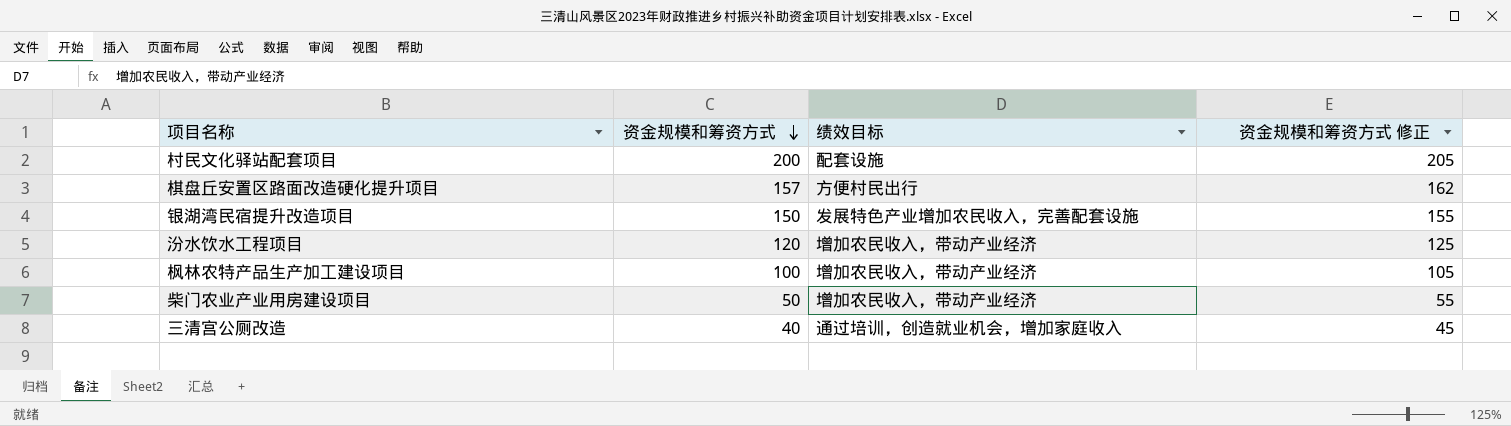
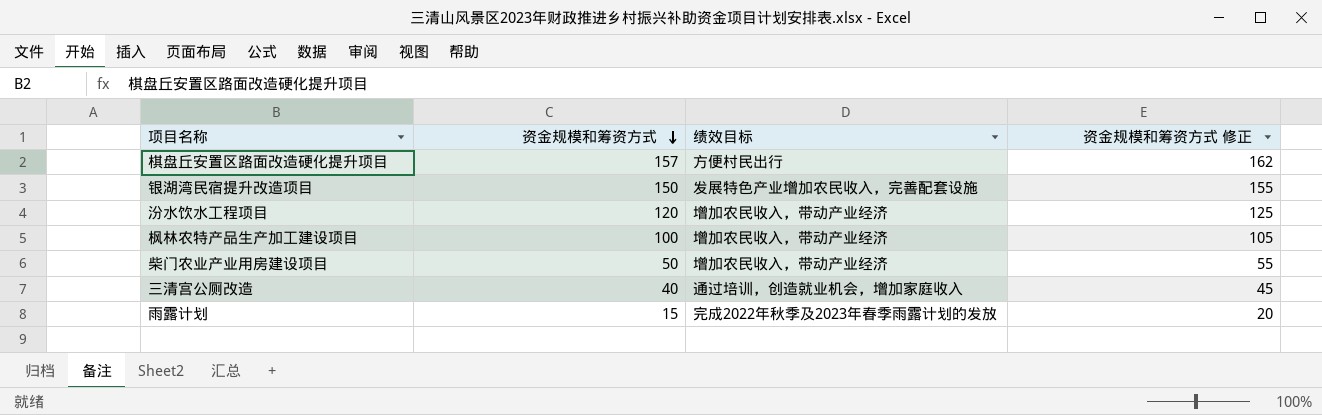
row 村民文化驿站配套项目: 200 | 配套设施 | 205 -> none
row 雨露计划: none -> 15 | 完成2022年秋季及2023年春季雨露计划的发放 | 20

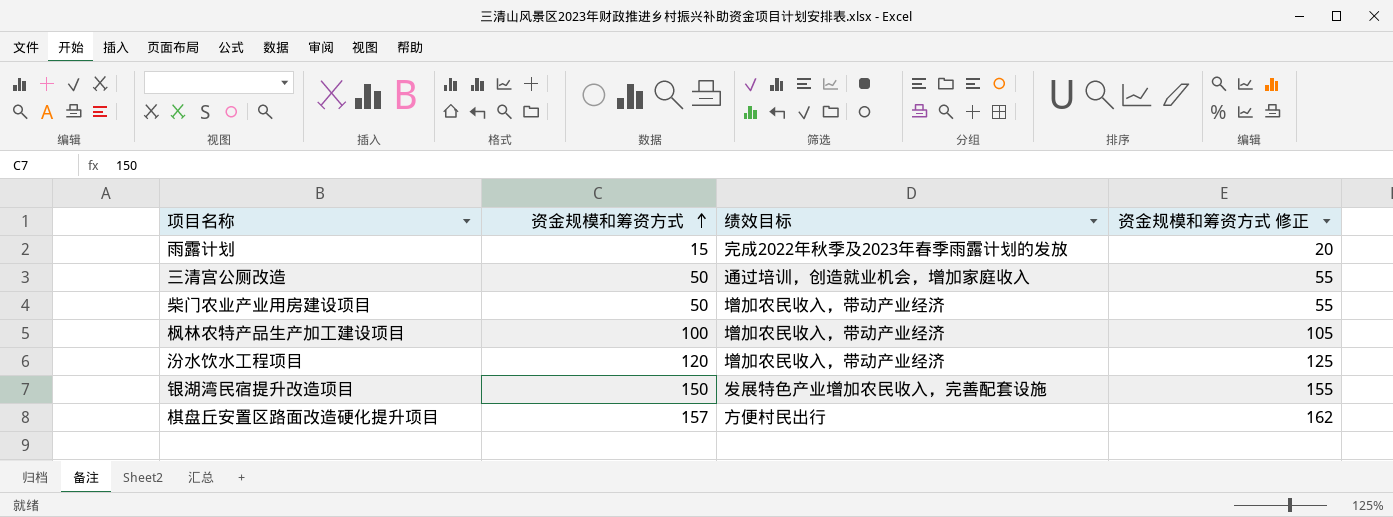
row order: 资金规模和筹资方式 descending -> 资金规模和筹资方式 ascending
三清宫公厕改造 | 资金规模和筹资方式: 40 -> 50
三清宫公厕改造 | 资金规模和筹资方式 修正: 45 -> 55

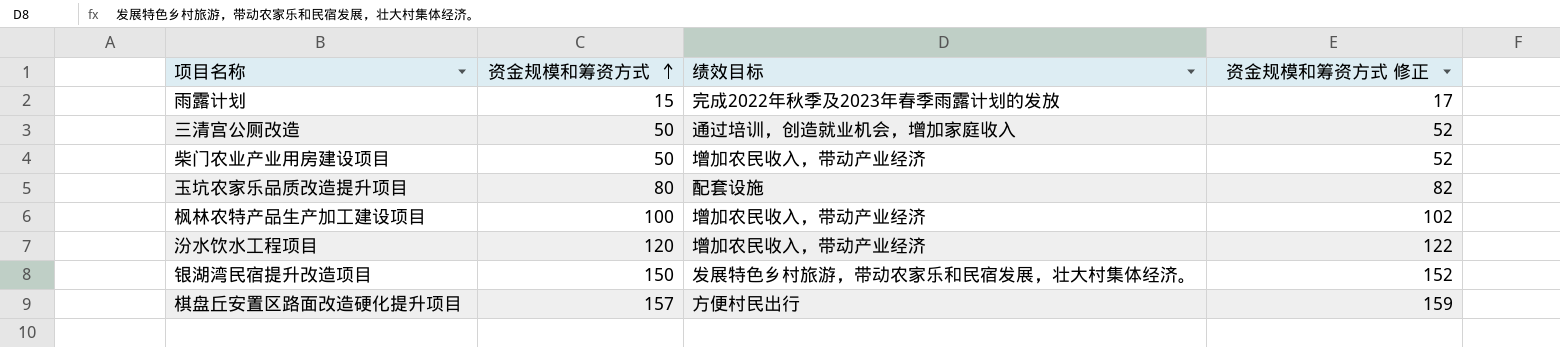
column 资金规模和筹资方式 修正 | formula: [资金规模和筹资方式] + 5 -> [资金规模和筹资方式] + 2
row 玉坑农家乐品质改造提升项目: none -> 80 | 配套设施 | 82
银湖湾民宿提升改造项目 | 绩效目标: 发展特色产业增加农民收入，完善配套设施 -> 发展特色乡村旅游，带动农家乐和民宿发展，壮大村集体经济。

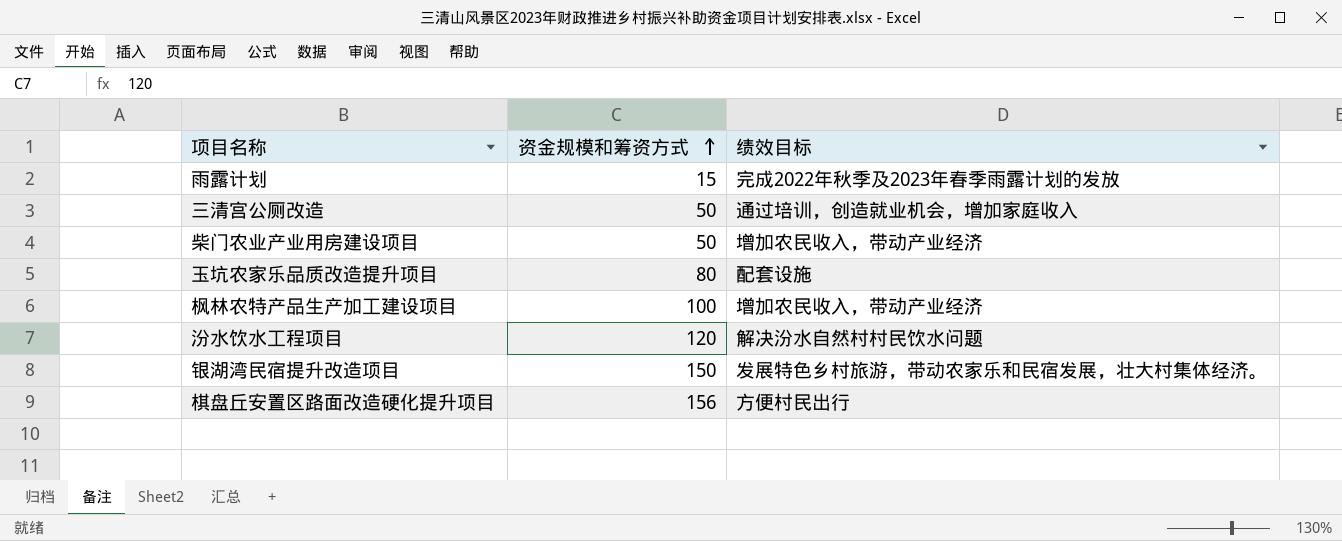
column 资金规模和筹资方式 修正 | formula: [资金规模和筹资方式] + 2 -> none
汾水饮水工程项目 | 绩效目标: 增加农民收入，带动产业经济 -> 解决汾水自然村村民饮水问题
棋盘丘安置区路面改造硬化提升项目 | 资金规模和筹资方式: 157 -> 156

